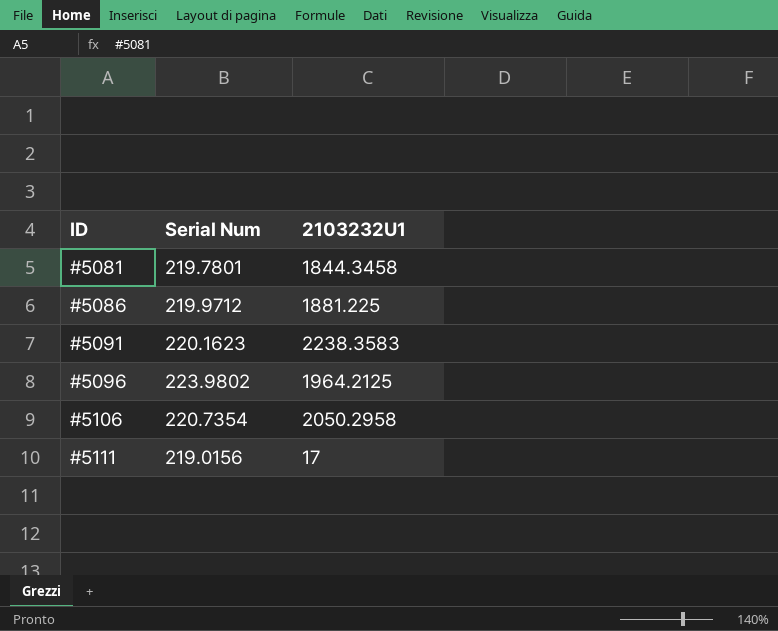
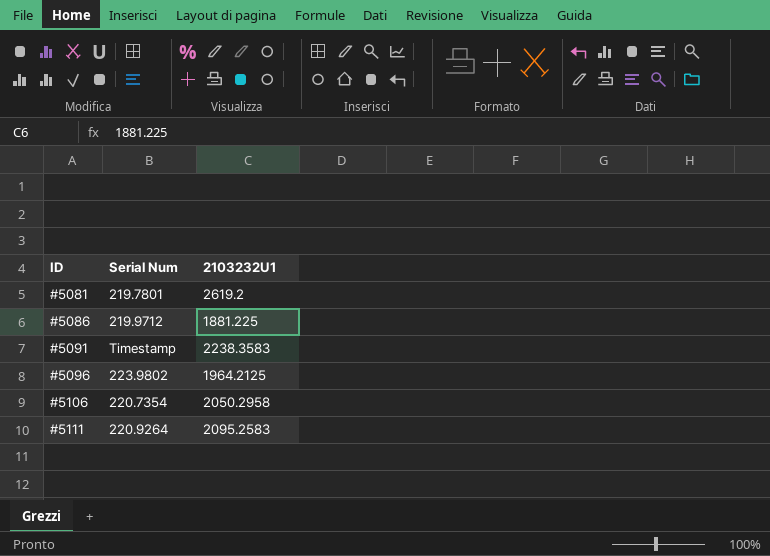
#5081 | 2103232U1: 1844.3458 -> 2619.2
#5091 | Serial Num: 220.1623 -> Timestamp
#5111 | Serial Num: 219.0156 -> 220.9264
#5111 | 2103232U1: 17 -> 2095.2583

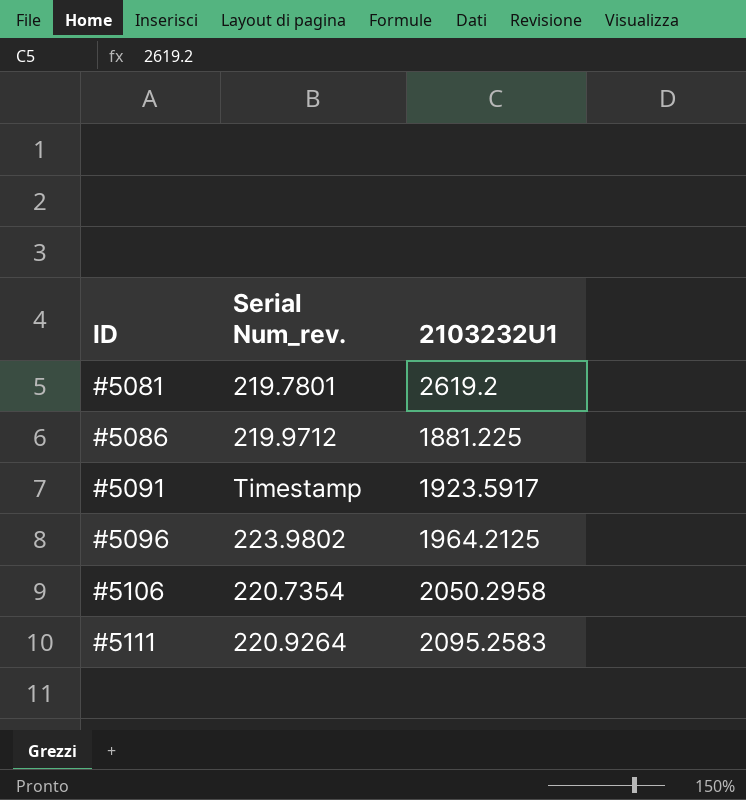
column name: Serial Num -> Serial Num_rev.
#5091 | 2103232U1: 2238.3583 -> 1923.5917

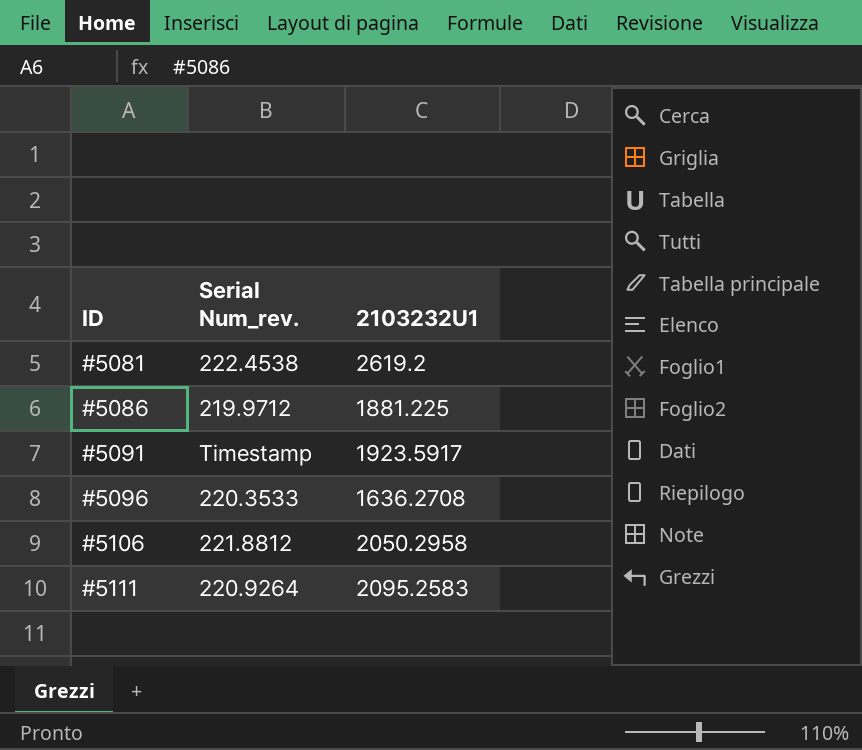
#5081 | Serial Num_rev.: 219.7801 -> 222.4538
#5096 | Serial Num_rev.: 223.9802 -> 220.3533
#5096 | 2103232U1: 1964.2125 -> 1636.2708
#5106 | Serial Num_rev.: 220.7354 -> 221.8812

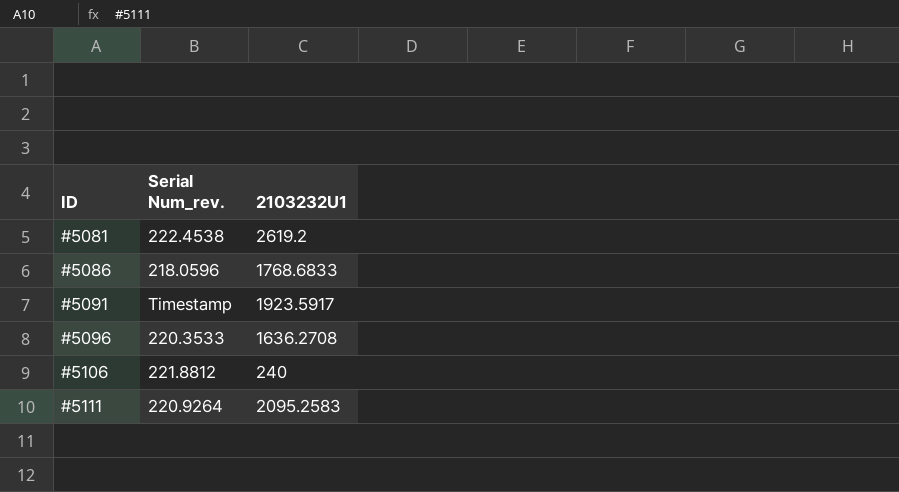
#5086 | Serial Num_rev.: 219.9712 -> 218.0596
#5086 | 2103232U1: 1881.225 -> 1768.6833
#5106 | 2103232U1: 2050.2958 -> 240

